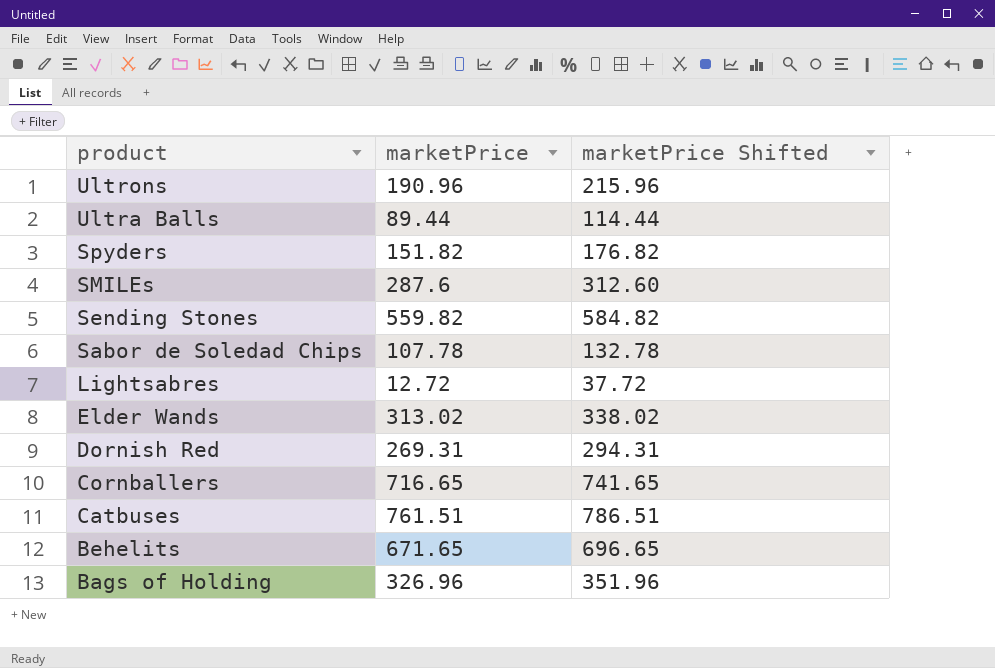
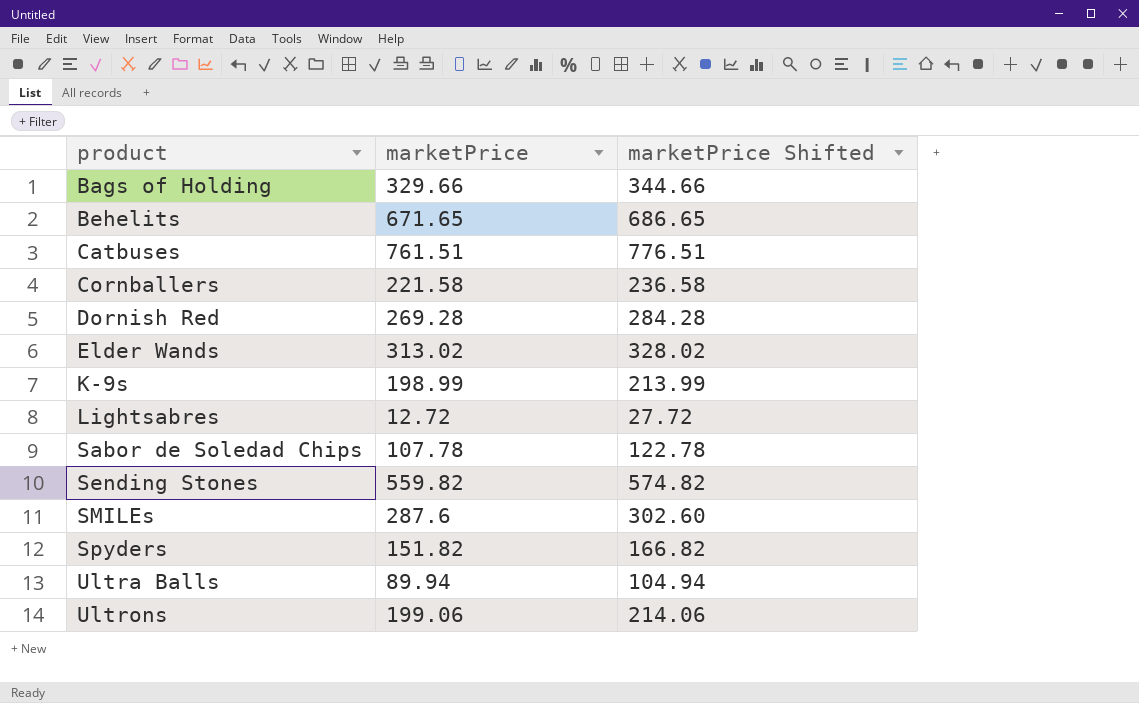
row order: product descending -> product ascending
column marketPrice Shifted | formula: [marketPrice] + 25 -> [marketPrice] + 15
Bags of Holding | marketPrice: 326.96 -> 329.66
Cornballers | marketPrice: 716.65 -> 221.58
Dornish Red | marketPrice: 269.31 -> 269.28
row K-9s: none -> 198.99 | 213.99
Ultra Balls | marketPrice: 89.44 -> 89.94
Ultrons | marketPrice: 190.96 -> 199.06

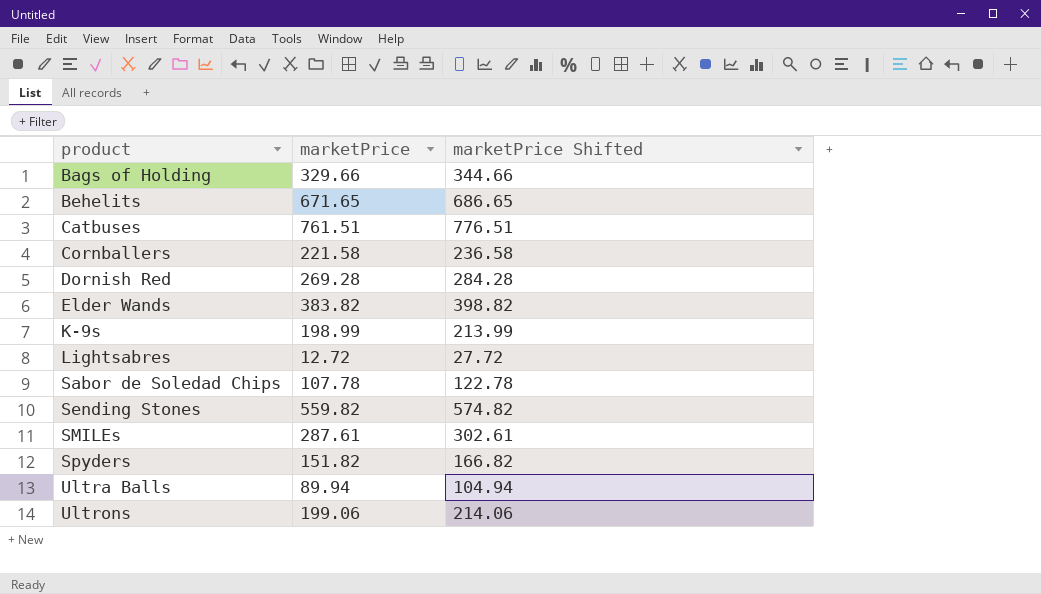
Elder Wands | marketPrice: 313.02 -> 383.82
Elder Wands | marketPrice Shifted: 328.02 -> 398.82
SMILEs | marketPrice: 287.6 -> 287.61
SMILEs | marketPrice Shifted: 302.60 -> 302.61

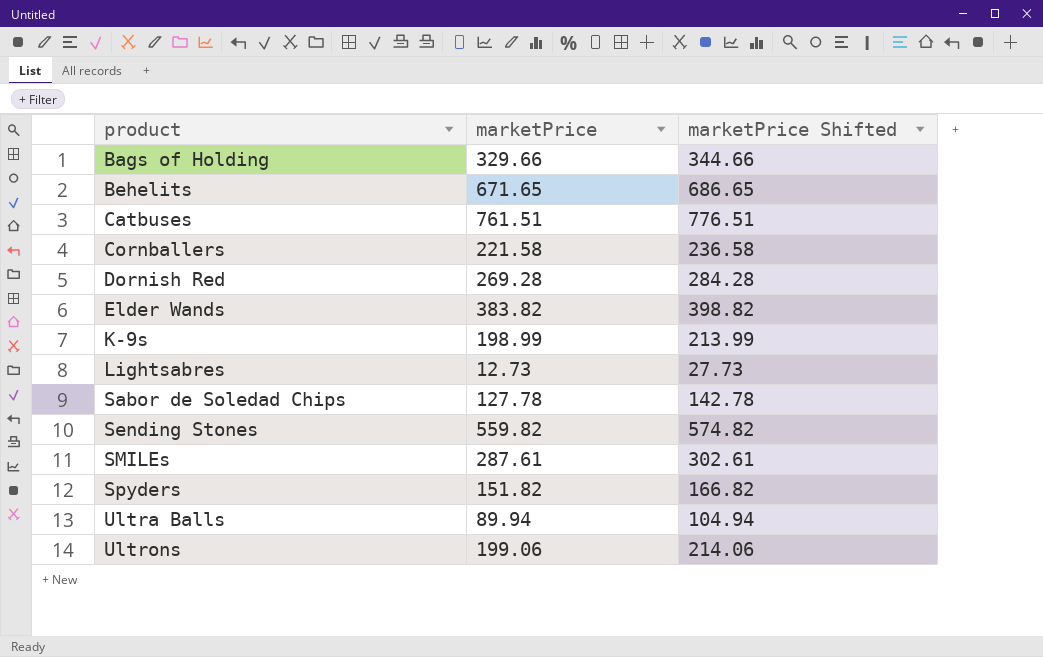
Lightsabres | marketPrice: 12.72 -> 12.73
Lightsabres | marketPrice Shifted: 27.72 -> 27.73
Sabor de Soledad Chips | marketPrice: 107.78 -> 127.78
Sabor de Soledad Chips | marketPrice Shifted: 122.78 -> 142.78

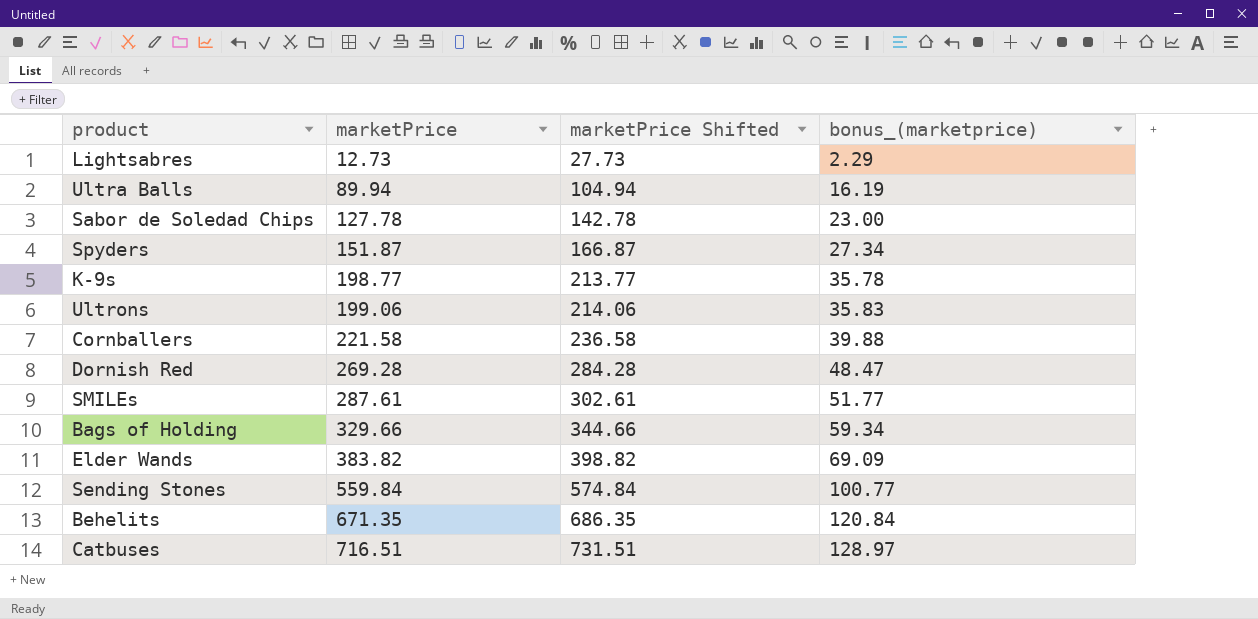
row order: product ascending -> marketPrice ascending
column bonus_(marketprice) | formula: none -> [marketPrice] * 0.18
Spyders | marketPrice: 151.82 -> 151.87
Spyders | marketPrice Shifted: 166.82 -> 166.87
K-9s | marketPrice: 198.99 -> 198.77
K-9s | marketPrice Shifted: 213.99 -> 213.77
Sending Stones | marketPrice: 559.82 -> 559.84
Sending Stones | marketPrice Shifted: 574.82 -> 574.84
Behelits | marketPrice: 671.65 -> 671.35
Behelits | marketPrice Shifted: 686.65 -> 686.35
Catbuses | marketPrice: 761.51 -> 716.51
Catbuses | marketPrice Shifted: 776.51 -> 731.51

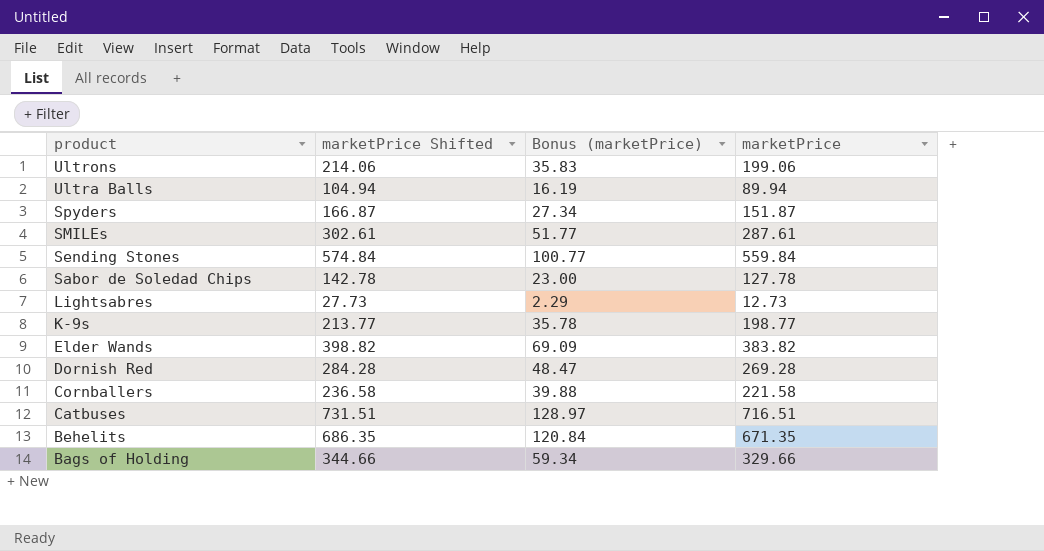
row order: marketPrice ascending -> product descending
column name: bonus_(marketprice) -> Bonus (marketPrice)
column marketPrice | position: 2 -> 4

